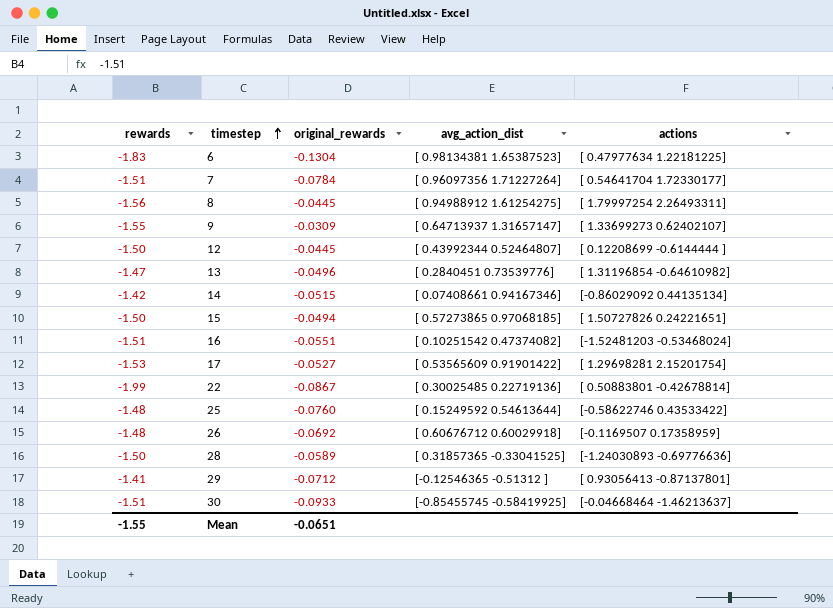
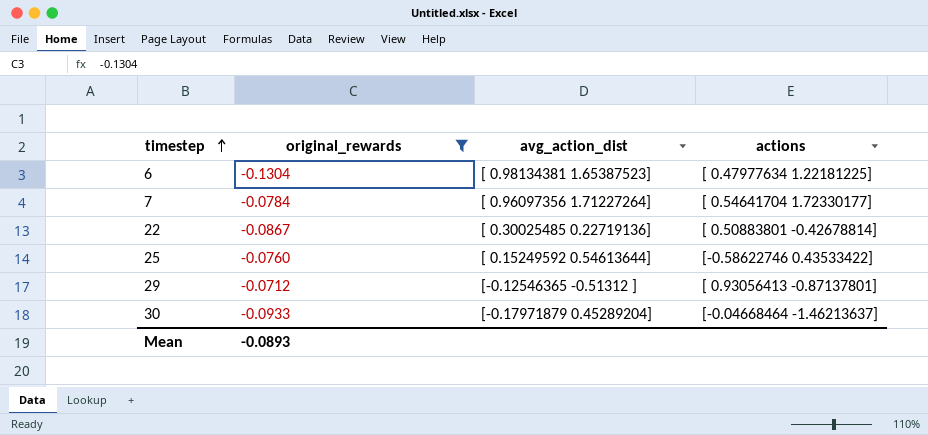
filter: none -> original_rewards <= -0.0712
column rewards | position: 1 -> none
30 | avg_action_dist: [-0.85455745 -0.58419925] -> [-0.17971879 0.45289204]
Mean | original_rewards: -0.0651 -> -0.0893

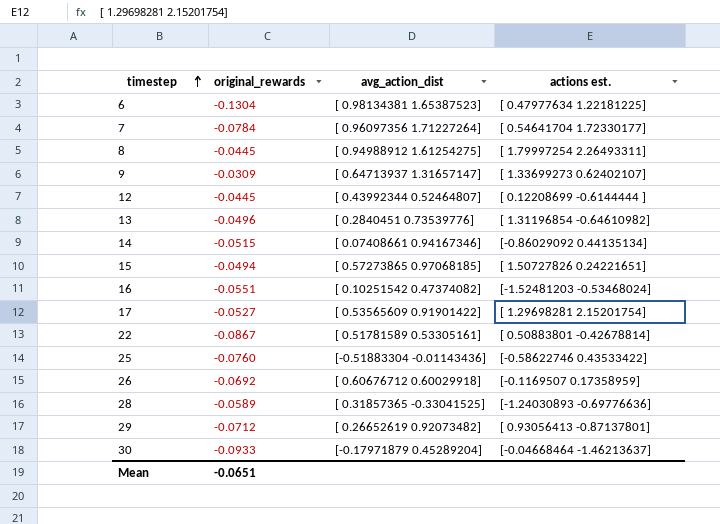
filter: original_rewards <= -0.0712 -> none
column name: actions -> actions est.
22 | avg_action_dist: [ 0.30025485 0.22719136] -> [ 0.51781589 0.53305161]
25 | avg_action_dist: [ 0.15249592 0.54613644] -> [-0.51883304 -0.01143436]
29 | avg_action_dist: [-0.12546365 -0.51312 ] -> [ 0.26652619 0.92073482]
Mean | original_rewards: -0.0893 -> -0.0651

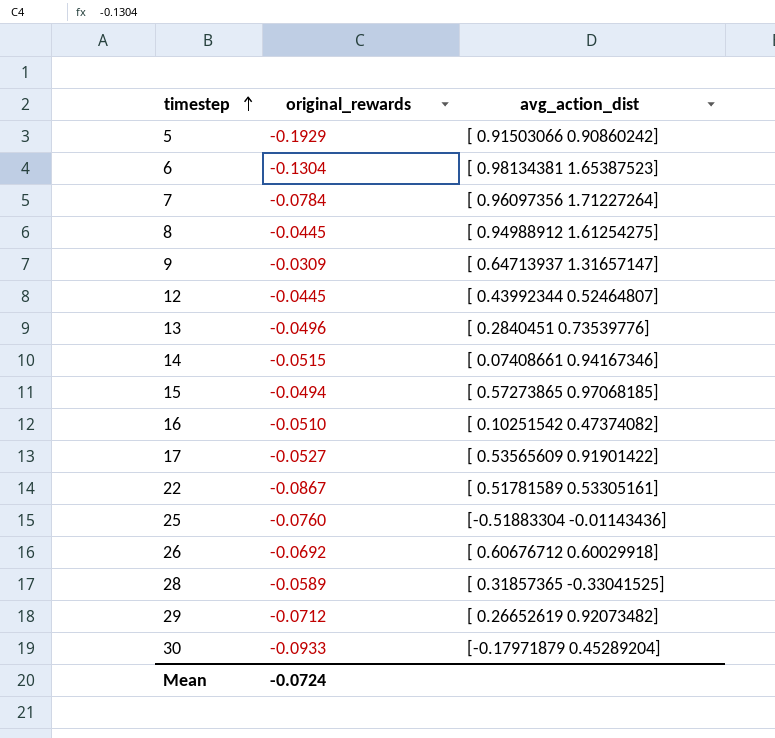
column actions est. | position: 4 -> none
row 5: none -> -0.1929 | [ 0.91503066 0.90860242]
16 | original_rewards: -0.0551 -> -0.0510
Mean | original_rewards: -0.0651 -> -0.0724

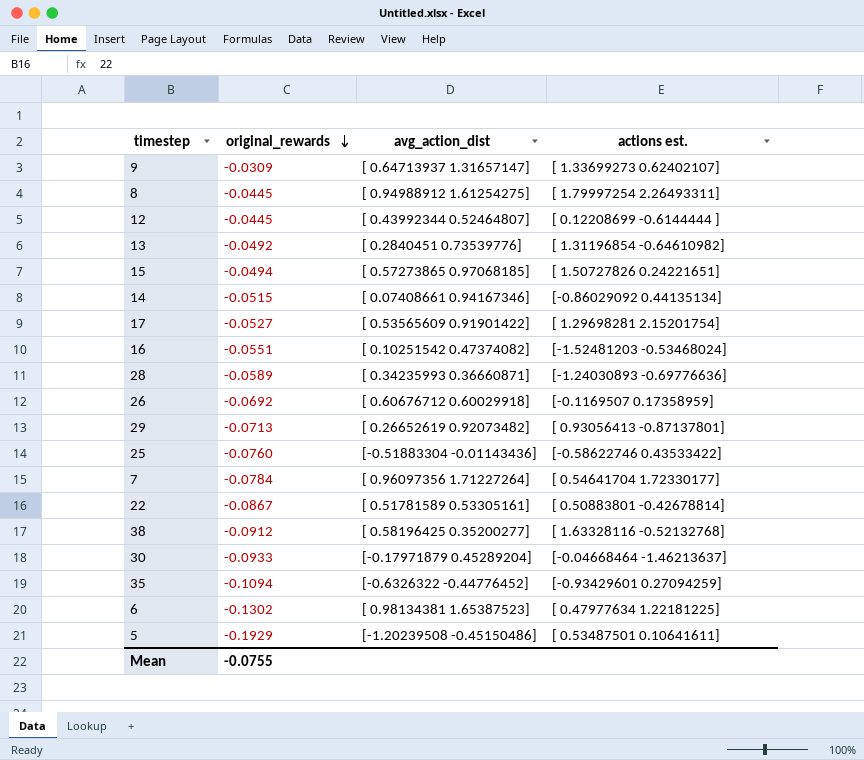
row order: timestep ascending -> original_rewards descending
column actions est. | position: none -> 4
13 | original_rewards: -0.0496 -> -0.0492
16 | original_rewards: -0.0510 -> -0.0551
28 | avg_action_dist: [ 0.31857365 -0.33041525] -> [ 0.34235993 0.36660871]
29 | original_rewards: -0.0712 -> -0.0713
row 38: none -> -0.0912 | [ 0.58196425 0.35200277] | [ 1.63328116 -0.52132768]
row 35: none -> -0.1094 | [-0.6326322 -0.44776452] | [-0.93429601 0.27094259]
6 | original_rewards: -0.1304 -> -0.1302
5 | avg_action_dist: [ 0.91503066 0.90860242] -> [-1.20239508 -0.45150486]
Mean | original_rewards: -0.0724 -> -0.0755

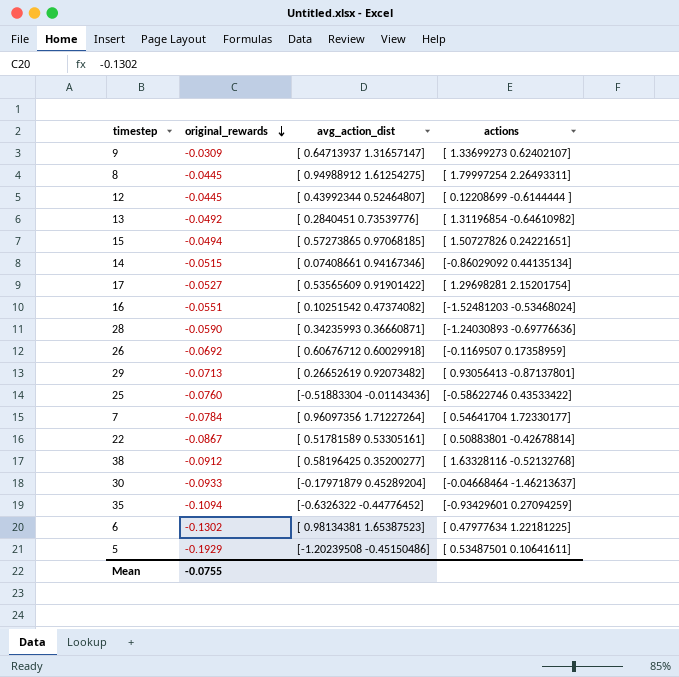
column name: actions est. -> actions
28 | original_rewards: -0.0589 -> -0.0590

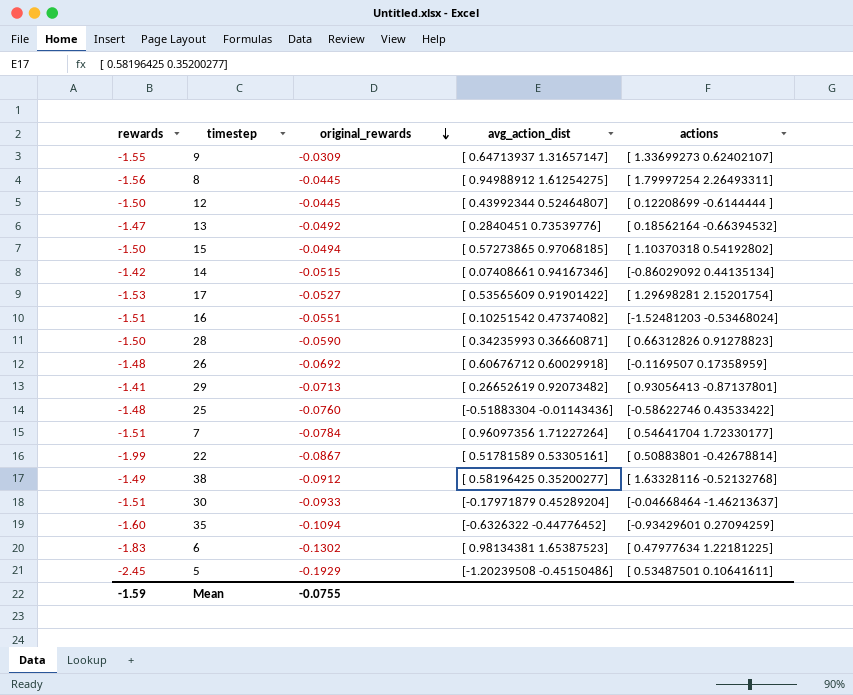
column rewards | position: none -> 1
13 | actions: [ 1.31196854 -0.64610982] -> [ 0.18562164 -0.66394532]
15 | actions: [ 1.50727826 0.24221651] -> [ 1.10370318 0.54192802]
28 | actions: [-1.24030893 -0.69776636] -> [ 0.66312826 0.91278823]

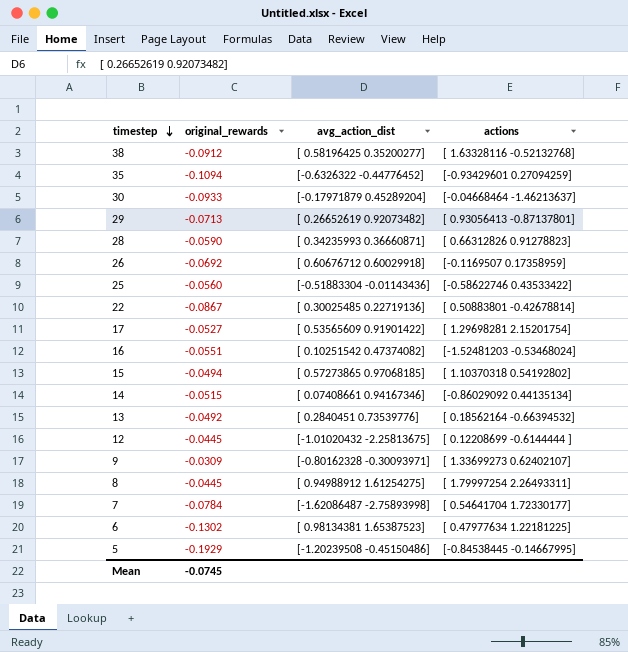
row order: original_rewards descending -> timestep descending
column rewards | position: 1 -> none
25 | original_rewards: -0.0760 -> -0.0560
22 | avg_action_dist: [ 0.51781589 0.53305161] -> [ 0.30025485 0.22719136]
12 | avg_action_dist: [ 0.43992344 0.52464807] -> [-1.01020432 -2.25813675]
9 | avg_action_dist: [ 0.64713937 1.31657147] -> [-0.80162328 -0.30093971]
7 | avg_action_dist: [ 0.96097356 1.71227264] -> [-1.62086487 -2.75893998]
5 | actions: [ 0.53487501 0.10641611] -> [-0.84538445 -0.14667995]
Mean | original_rewards: -0.0755 -> -0.0745

